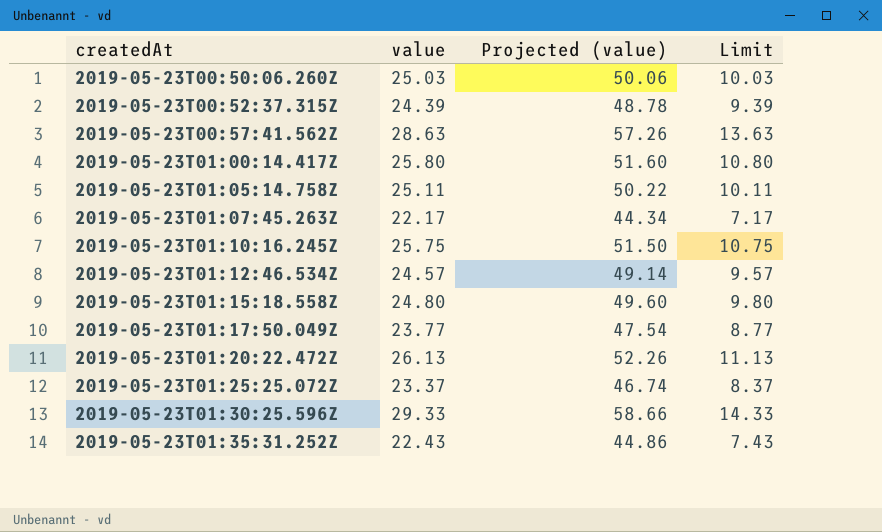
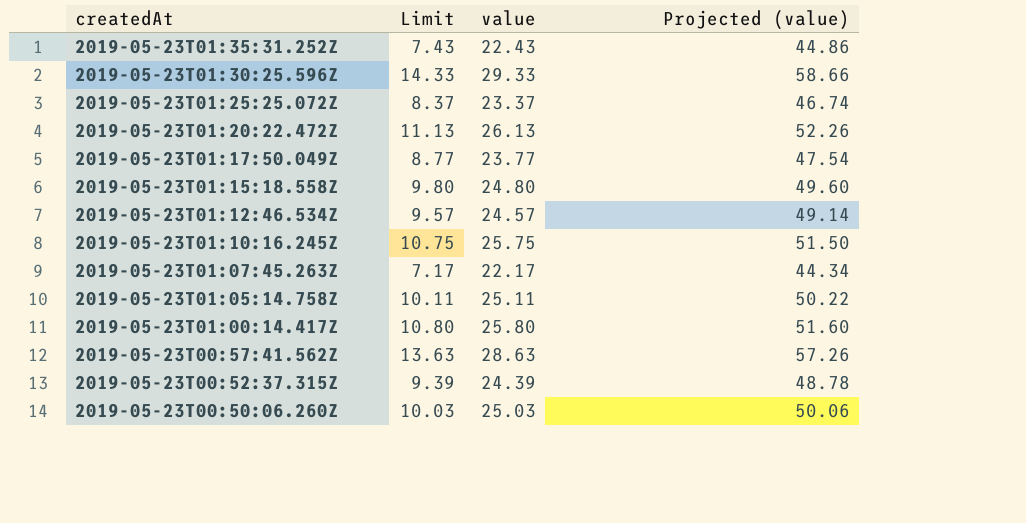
row order: createdAt ascending -> createdAt descending
column Limit | position: 4 -> 2

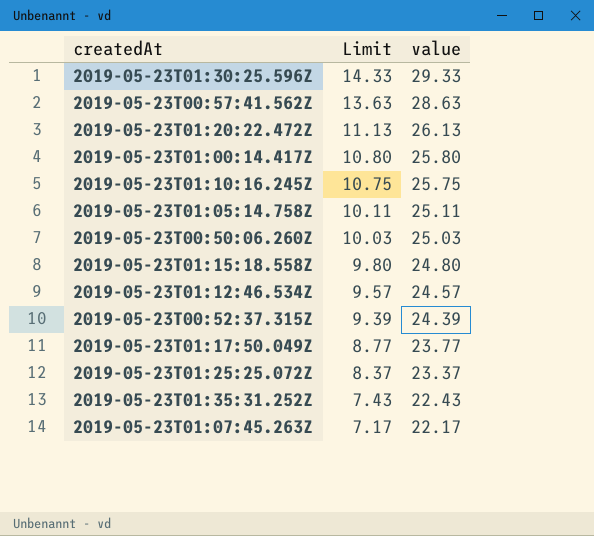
row order: createdAt descending -> Limit descending
column Projected (value) | formula: [value] * 2 -> none

